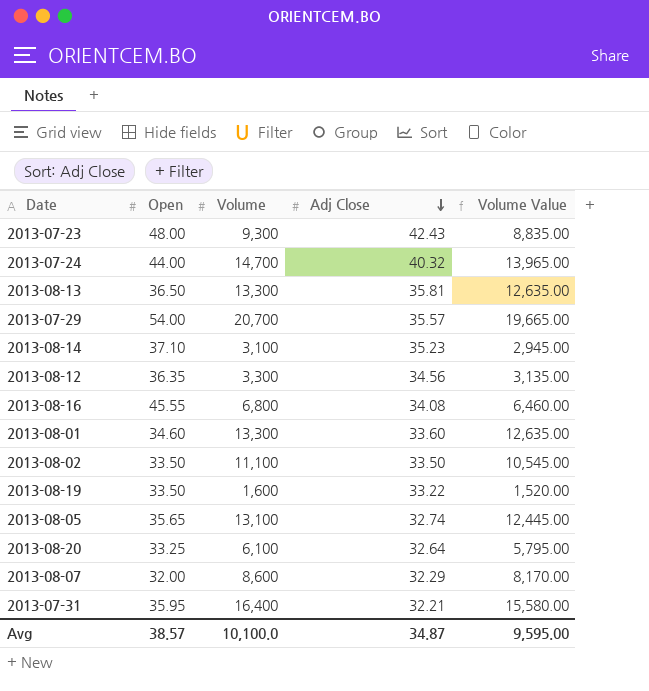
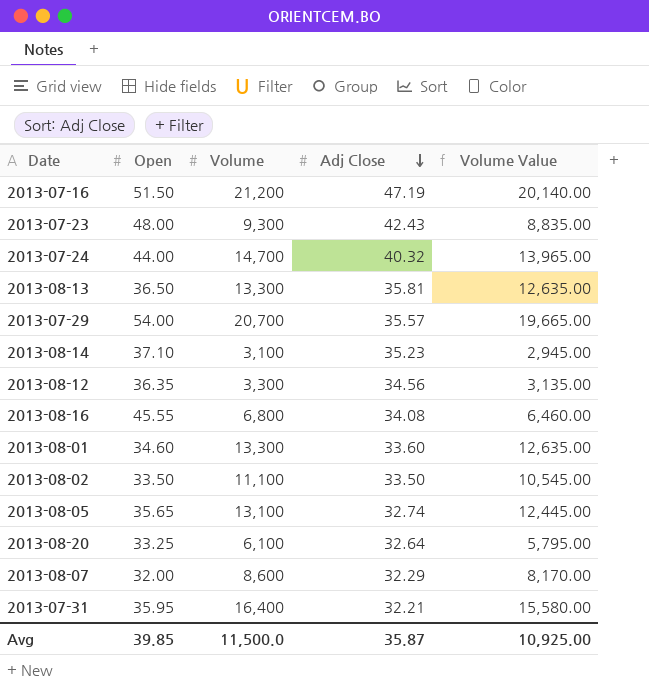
row 2013-08-19: 33.50 | 1,600 | 33.22 | 1,520.00 -> none
row 2013-07-16: none -> 51.50 | 21,200 | 47.19 | 20,140.00
Avg | Open: 38.57 -> 39.85
Avg | Volume: 10,100.0 -> 11,500.0
Avg | Adj Close: 34.87 -> 35.87
Avg | Volume Value: 9,595.00 -> 10,925.00

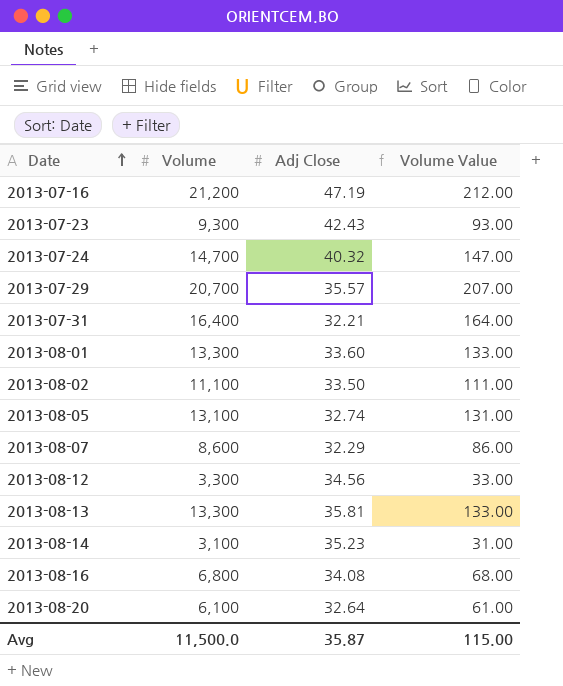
row order: Adj Close descending -> Date ascending
column Open | position: 2 -> none
column Volume Value | formula: [Volume] * 0.95 -> [Volume] * 0.01
Avg | Volume Value: 10,925.00 -> 115.00

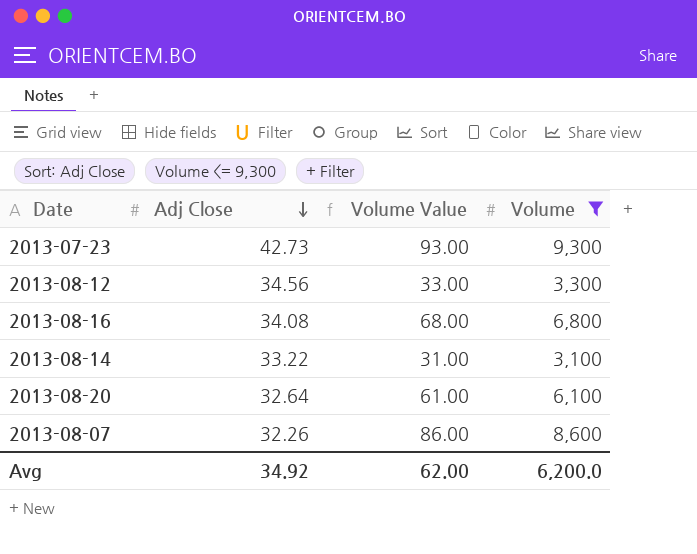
filter: none -> Volume <= 9,300
row order: Date ascending -> Adj Close descending
column Volume | position: 2 -> 4
2013-07-23 | Adj Close: 42.43 -> 42.73
2013-08-14 | Adj Close: 35.23 -> 33.22
2013-08-07 | Adj Close: 32.29 -> 32.26
Avg | Adj Close: 35.87 -> 34.92
Avg | Volume Value: 115.00 -> 62.00
Avg | Volume: 11,500.0 -> 6,200.0

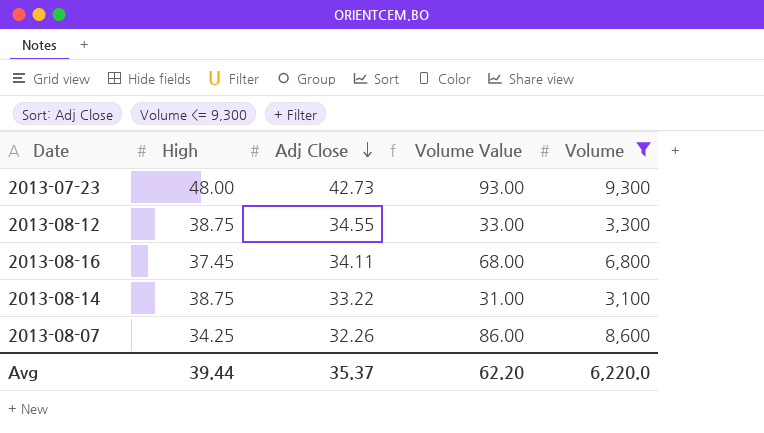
column High | position: none -> 2
row 2013-08-20: 32.64 | 61.00 | 6,100 -> none
2013-08-12 | Adj Close: 34.56 -> 34.55
2013-08-16 | Adj Close: 34.08 -> 34.11
Avg | Adj Close: 34.92 -> 35.37
Avg | Volume Value: 62.00 -> 62.20
Avg | Volume: 6,200.0 -> 6,220.0

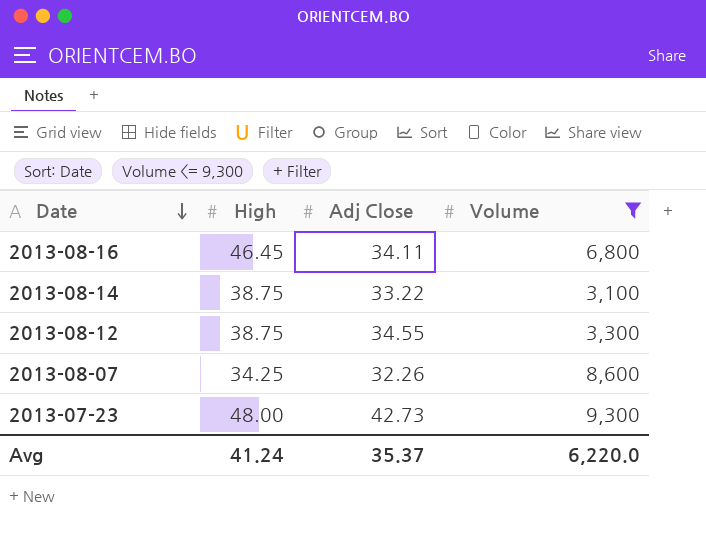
row order: Adj Close descending -> Date descending
column Volume Value | formula: [Volume] * 0.01 -> none
2013-08-16 | High: 37.45 -> 46.45
Avg | High: 39.44 -> 41.24

